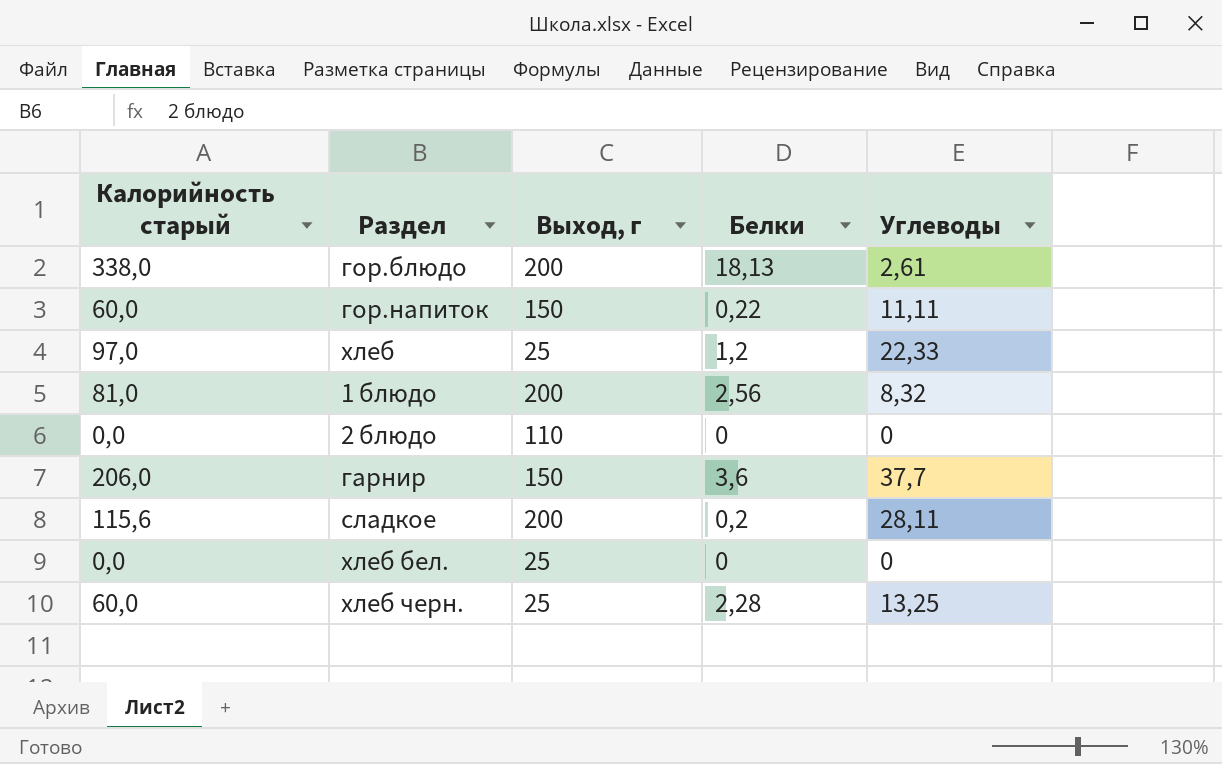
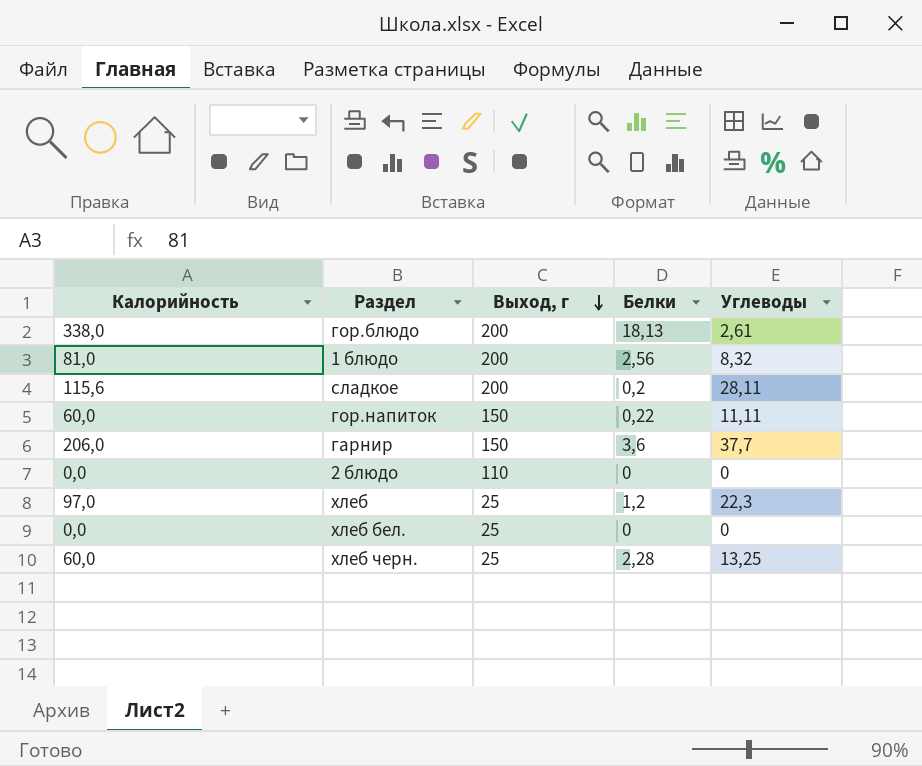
row order: none -> Выход, г descending
column name: Калорийность старый -> Калорийность
хлеб | Углеводы: 22,33 -> 22,3

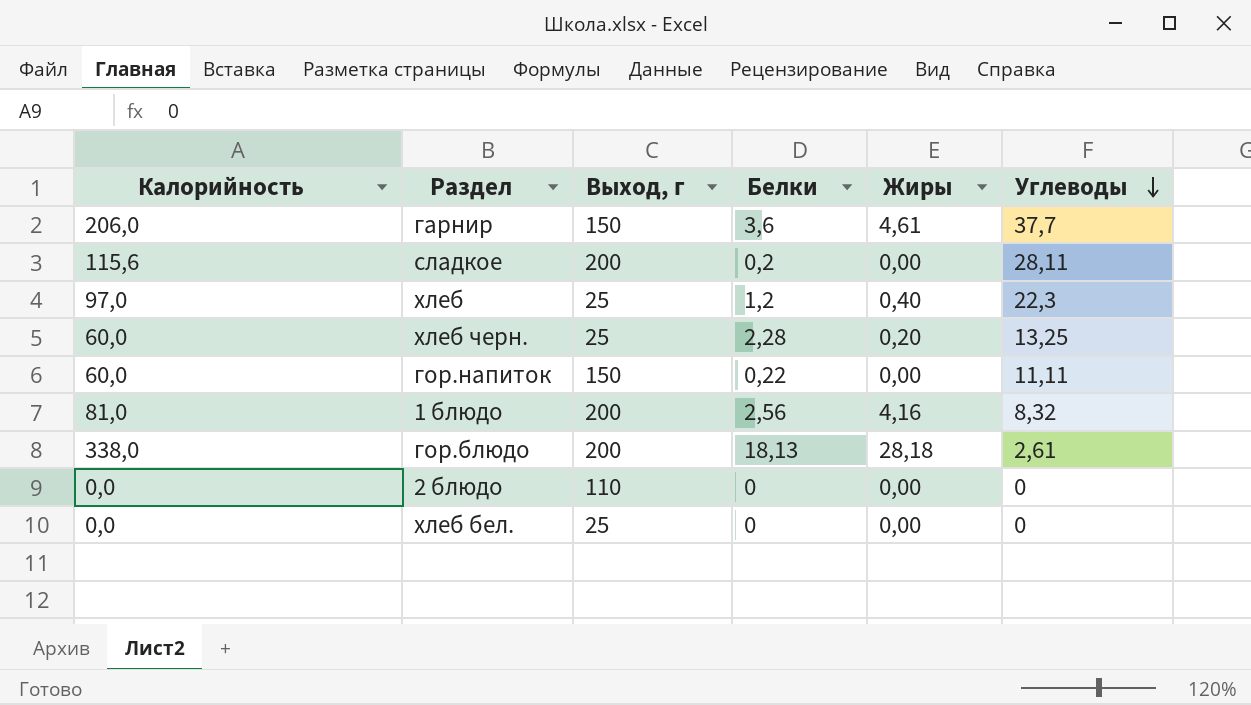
row order: Выход, г descending -> Углеводы descending
column Жиры | position: none -> 5

